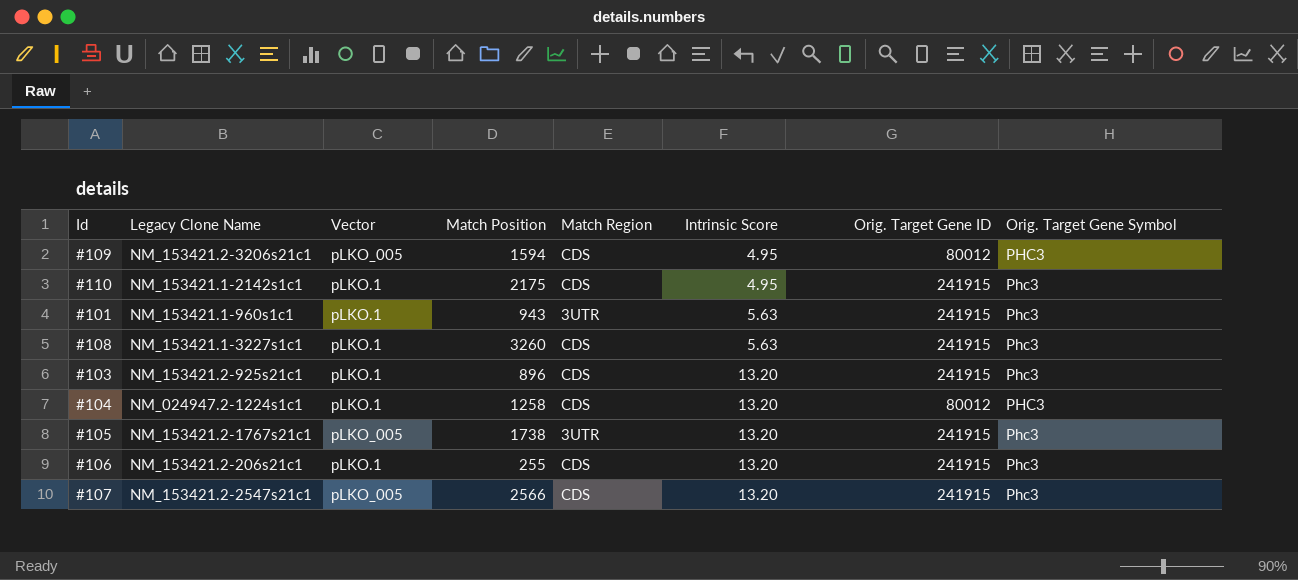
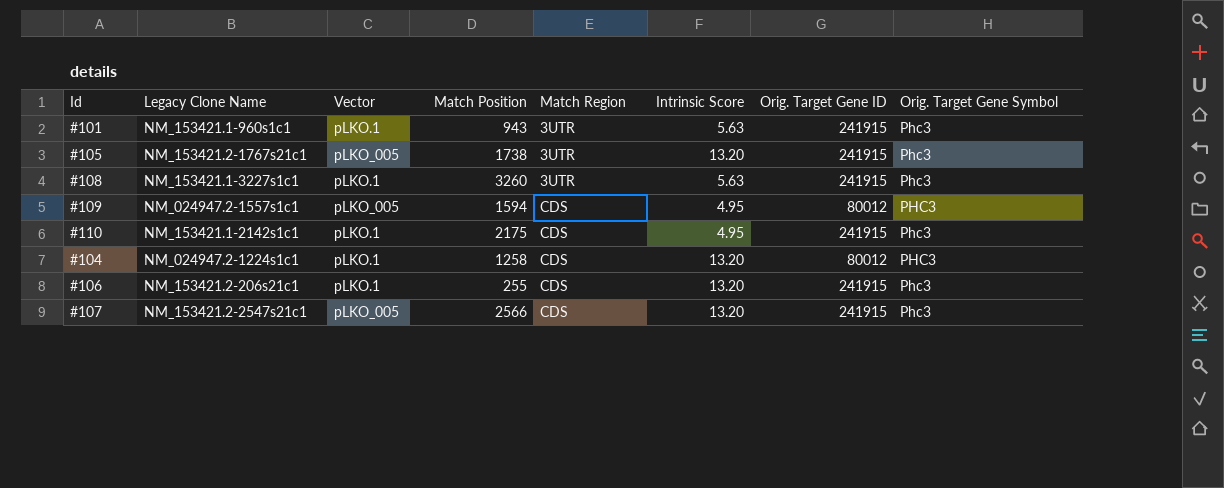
row order: Intrinsic Score ascending -> Match Region ascending
row #103: NM_153421.2-925s21c1 | pLKO.1 | 896 | CDS | 13.20 | 241915 | Phc3 -> none
#108 | Match Region: CDS -> 3UTR
#109 | Legacy Clone Name: NM_153421.2-3206s21c1 -> NM_024947.2-1557s1c1

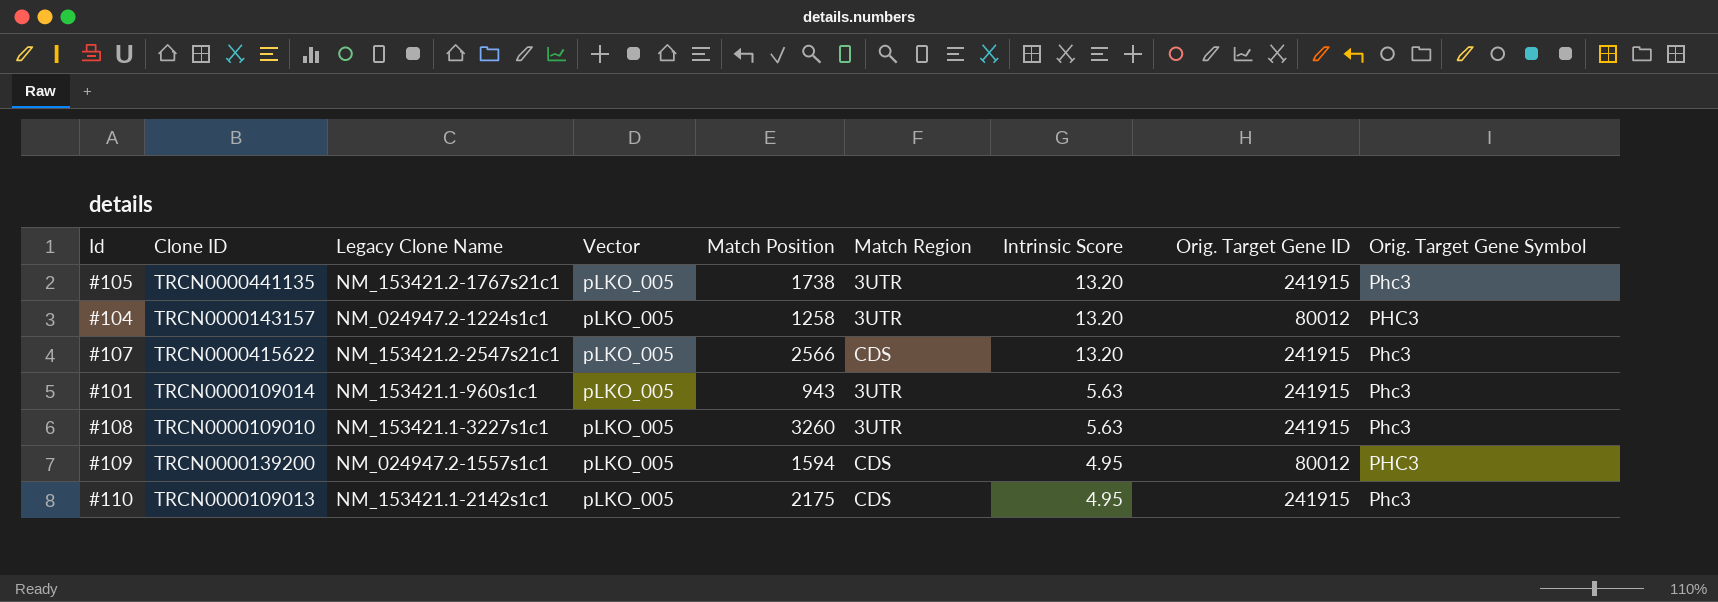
row order: Match Region ascending -> Intrinsic Score descending
column Clone ID | position: none -> 2
row #106: NM_153421.2-206s21c1 | pLKO.1 | 255 | CDS | 13.20 | 241915 | Phc3 -> none
#104 | Vector: pLKO.1 -> pLKO_005
#104 | Match Region: CDS -> 3UTR
#101 | Vector: pLKO.1 -> pLKO_005
#108 | Vector: pLKO.1 -> pLKO_005
#110 | Vector: pLKO.1 -> pLKO_005

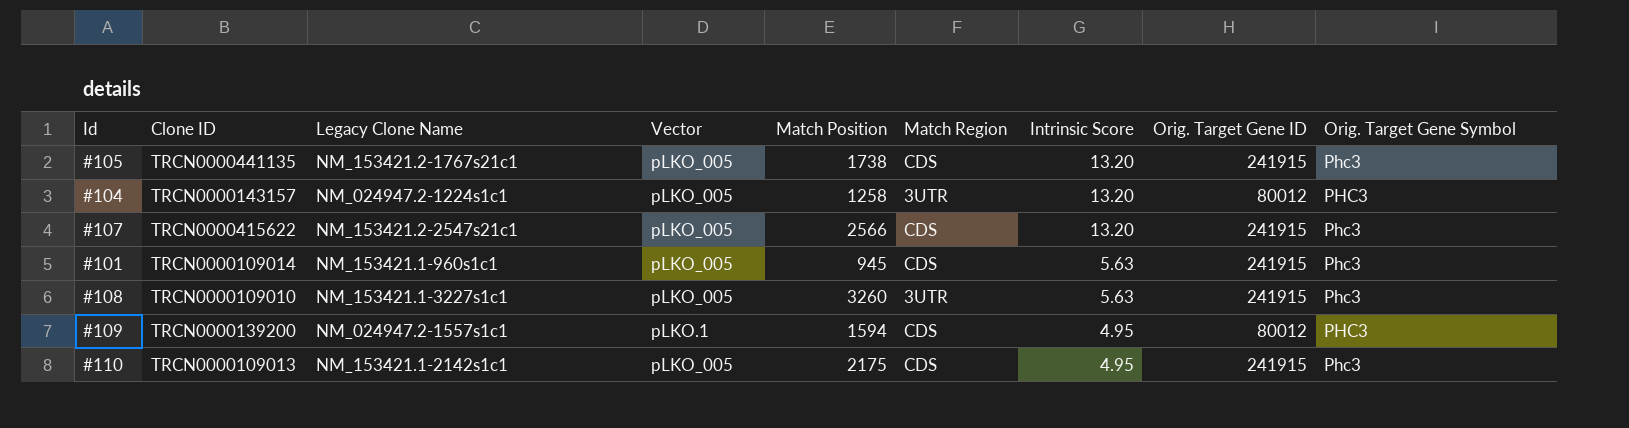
#105 | Match Region: 3UTR -> CDS
#101 | Match Position: 943 -> 945
#101 | Match Region: 3UTR -> CDS
#109 | Vector: pLKO_005 -> pLKO.1

